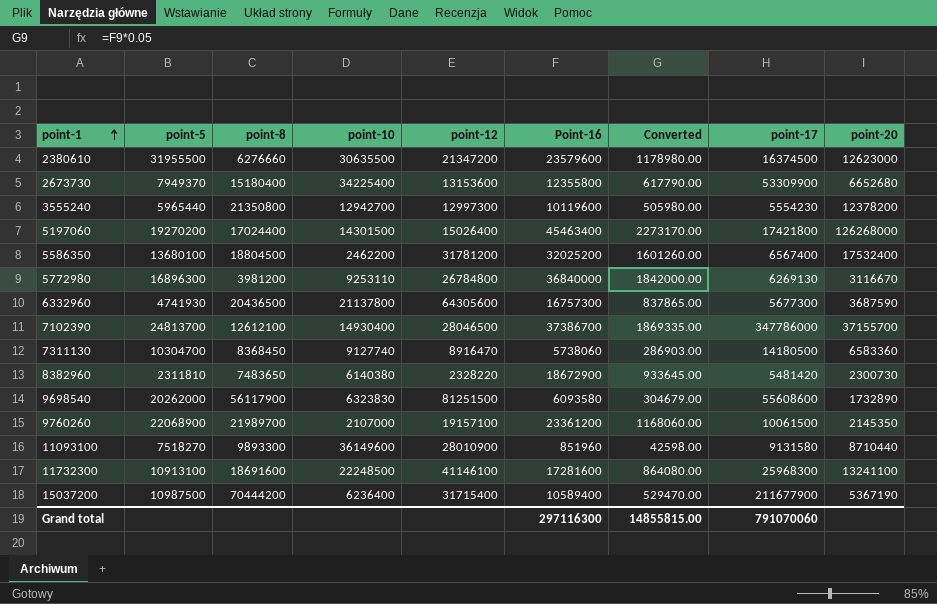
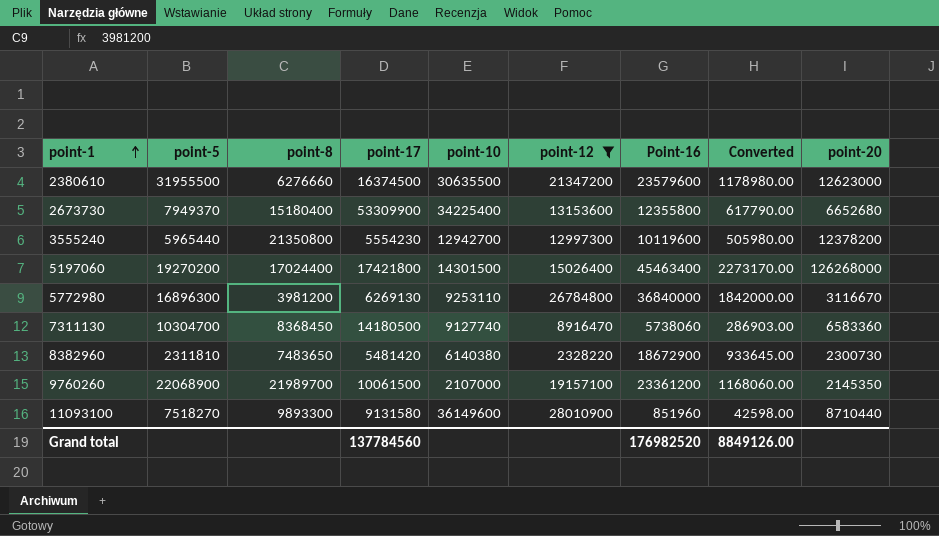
filter: none -> point-12 <= 28010900
column point-17 | position: 8 -> 4
Grand total | point-17: 791070060 -> 137784560
Grand total | Point-16: 297116300 -> 176982520
Grand total | Converted: 14855815.00 -> 8849126.00

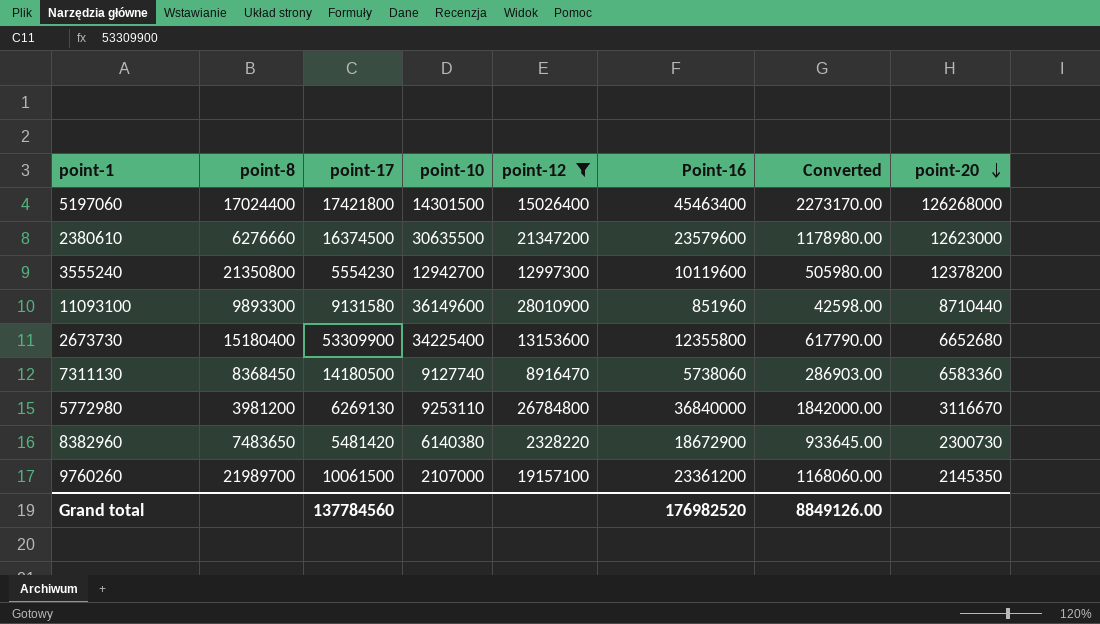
row order: point-1 ascending -> point-20 descending
column point-5 | position: 2 -> none

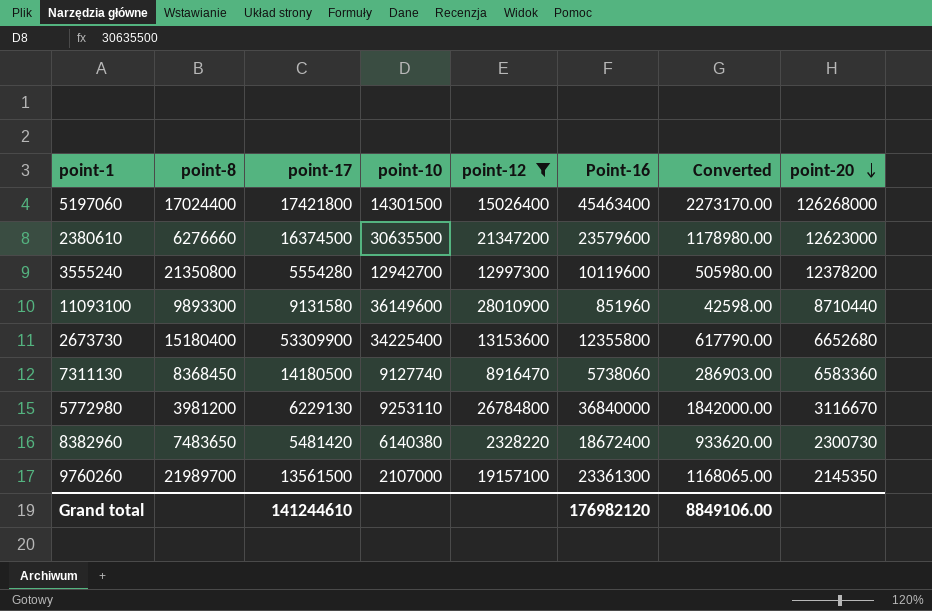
3555240 | point-17: 5554230 -> 5554280
5772980 | point-17: 6269130 -> 6229130
8382960 | Point-16: 18672900 -> 18672400
8382960 | Converted: 933645.00 -> 933620.00
9760260 | point-17: 10061500 -> 13561500
9760260 | Point-16: 23361200 -> 23361300
9760260 | Converted: 1168060.00 -> 1168065.00
Grand total | point-17: 137784560 -> 141244610
Grand total | Point-16: 176982520 -> 176982120
Grand total | Converted: 8849126.00 -> 8849106.00

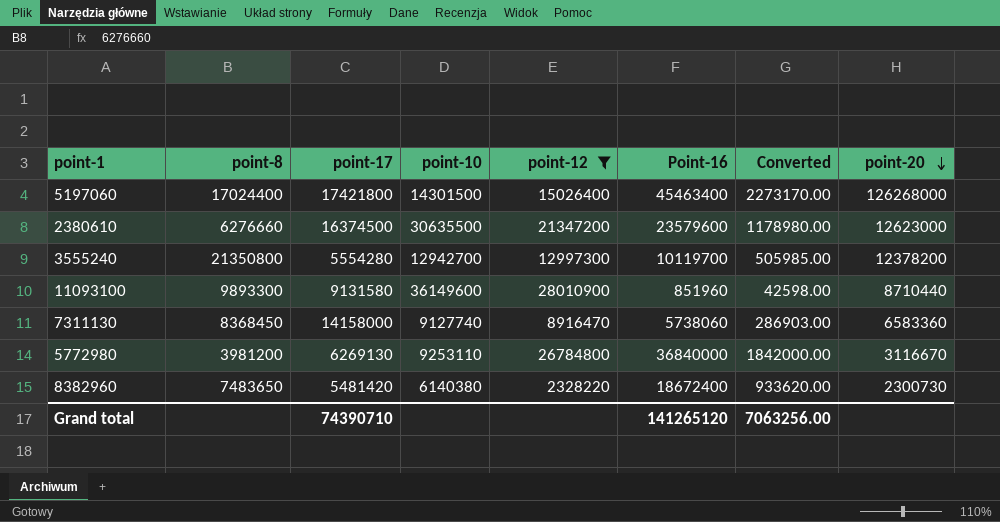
row 2673730: 15180400 | 53309900 | 34225400 | 13153600 | 12355800 | 617790.00 | 6652680 -> none
row 9760260: 21989700 | 13561500 | 2107000 | 19157100 | 23361300 | 1168065.00 | 2145350 -> none
3555240 | Point-16: 10119600 -> 10119700
3555240 | Converted: 505980.00 -> 505985.00
7311130 | point-17: 14180500 -> 14158000
5772980 | point-17: 6229130 -> 6269130
Grand total | point-17: 141244610 -> 74390710
Grand total | Point-16: 176982120 -> 141265120
Grand total | Converted: 8849106.00 -> 7063256.00

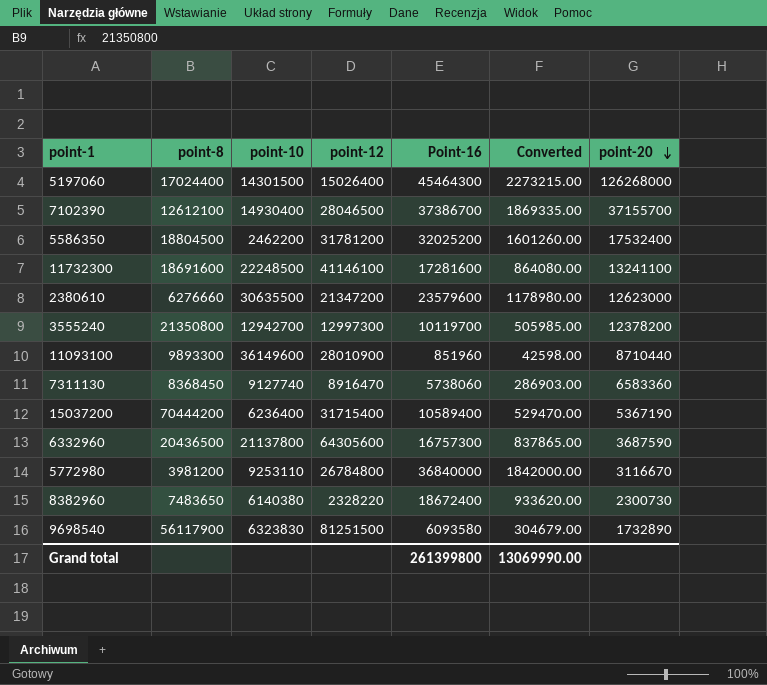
filter: point-12 <= 28010900 -> none
column point-17 | position: 3 -> none
5197060 | Point-16: 45463400 -> 45464300
5197060 | Converted: 2273170.00 -> 2273215.00
Grand total | Point-16: 141265120 -> 261399800
Grand total | Converted: 7063256.00 -> 13069990.00

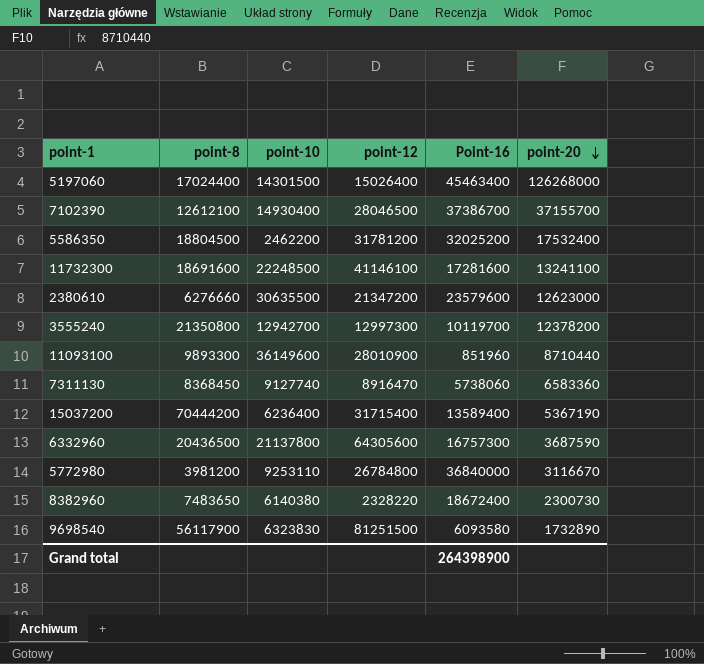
column Converted | formula: [Point-16] * 0.05 -> none
5197060 | Point-16: 45464300 -> 45463400
15037200 | Point-16: 10589400 -> 13589400
Grand total | Point-16: 261399800 -> 264398900

